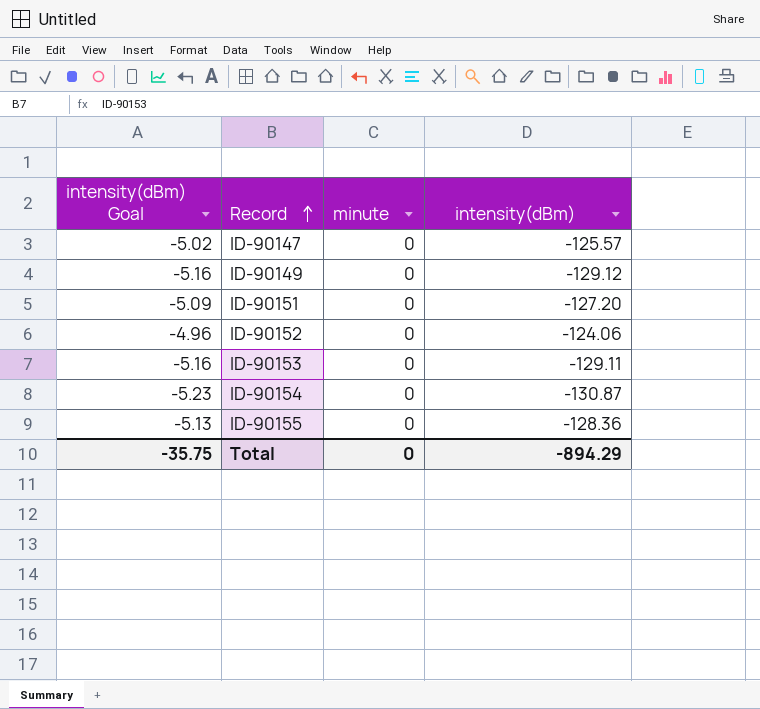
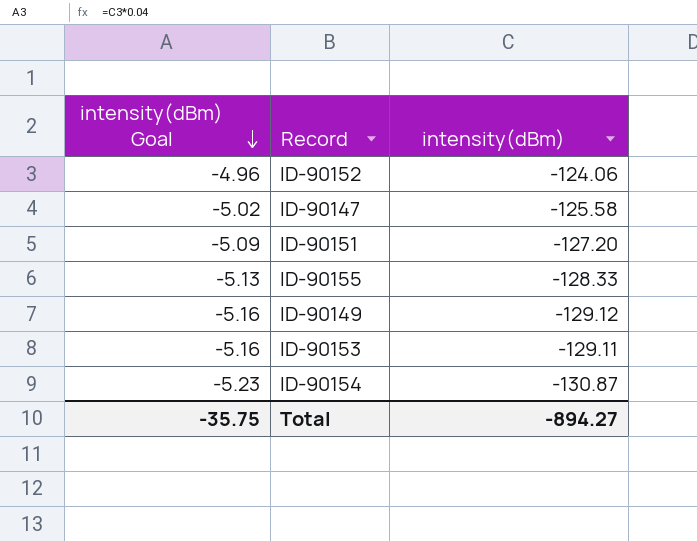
row order: Record ascending -> intensity(dBm) Goal descending
column minute | position: 3 -> none
ID-90147 | intensity(dBm): -125.57 -> -125.58
ID-90155 | intensity(dBm): -128.36 -> -128.33
Total | intensity(dBm): -894.29 -> -894.27

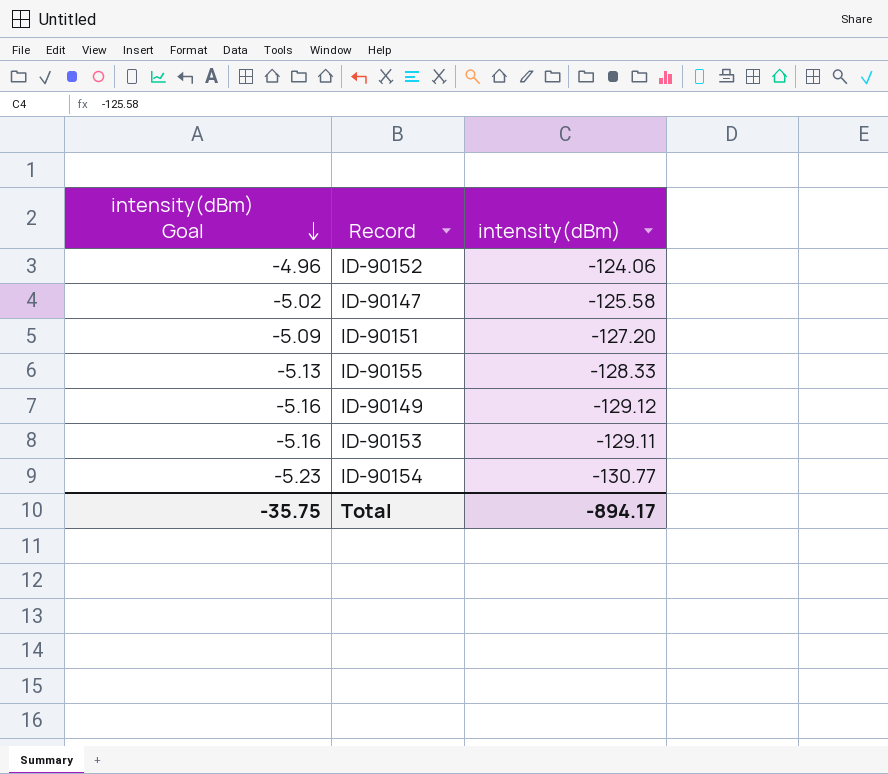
ID-90154 | intensity(dBm): -130.87 -> -130.77
Total | intensity(dBm): -894.27 -> -894.17

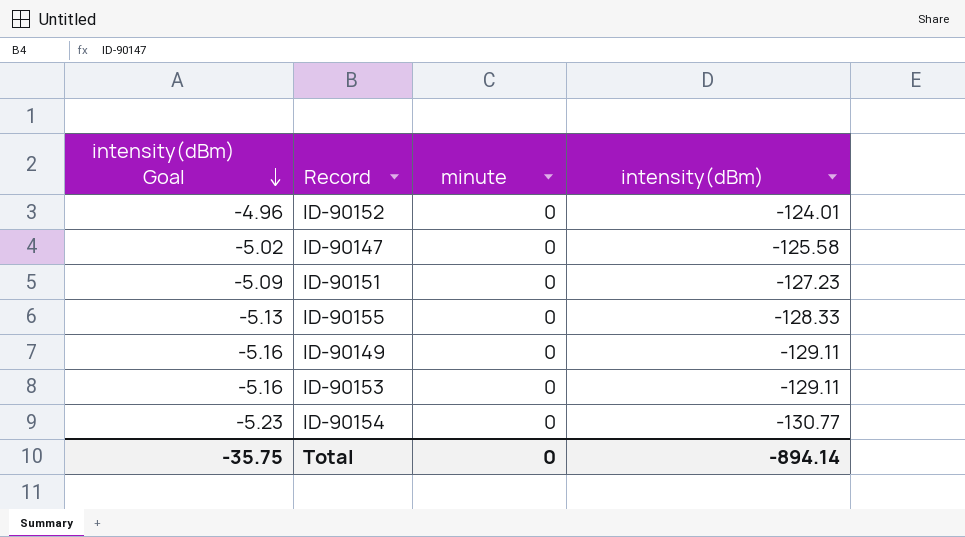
column minute | position: none -> 3
ID-90152 | intensity(dBm): -124.06 -> -124.01
ID-90151 | intensity(dBm): -127.20 -> -127.23
ID-90149 | intensity(dBm): -129.12 -> -129.11
Total | intensity(dBm): -894.17 -> -894.14

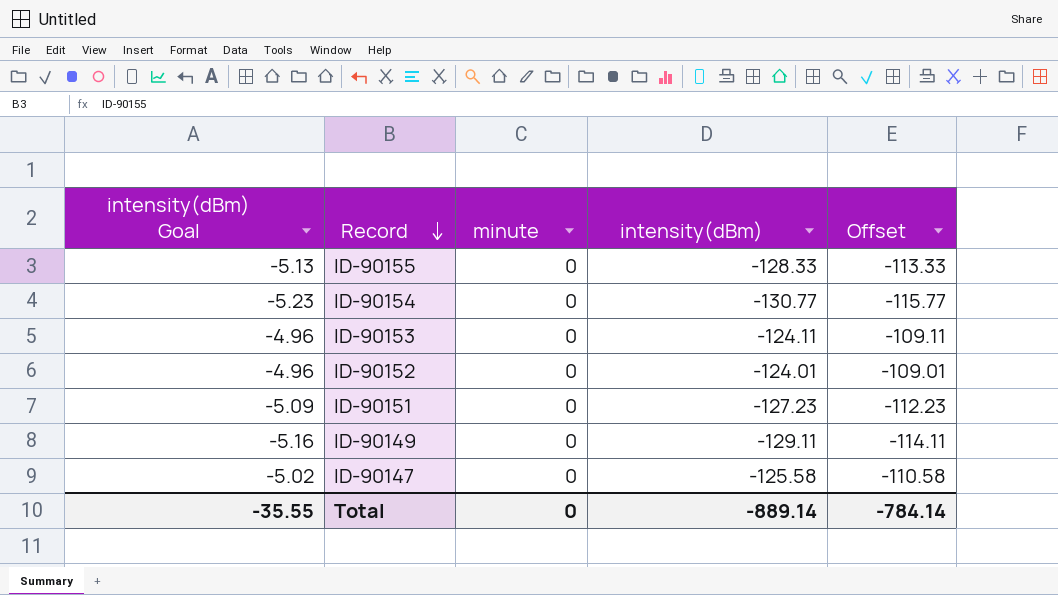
row order: intensity(dBm) Goal descending -> Record descending
column Offset | formula: none -> [intensity(dBm)] + 15
ID-90153 | intensity(dBm) Goal: -5.16 -> -4.96
ID-90153 | intensity(dBm): -129.11 -> -124.11
Total | intensity(dBm) Goal: -35.75 -> -35.55
Total | intensity(dBm): -894.14 -> -889.14

